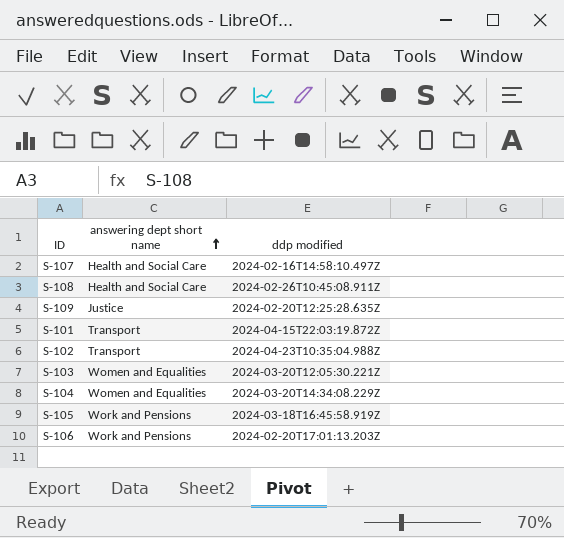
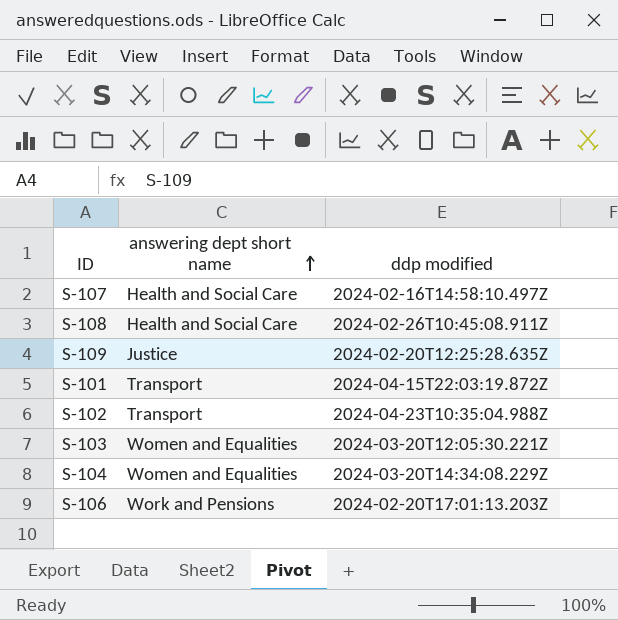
row S-105: Work and Pensions | 2024-03-18T16:45:58.919Z -> none

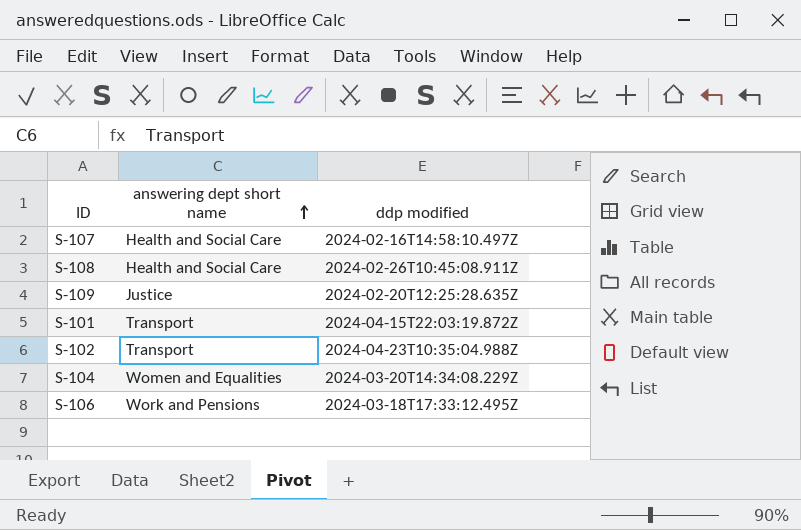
row S-103: Women and Equalities | 2024-03-20T12:05:30.221Z -> none
S-106 | ddp modified: 2024-02-20T17:01:13.203Z -> 2024-03-18T17:33:12.495Z

